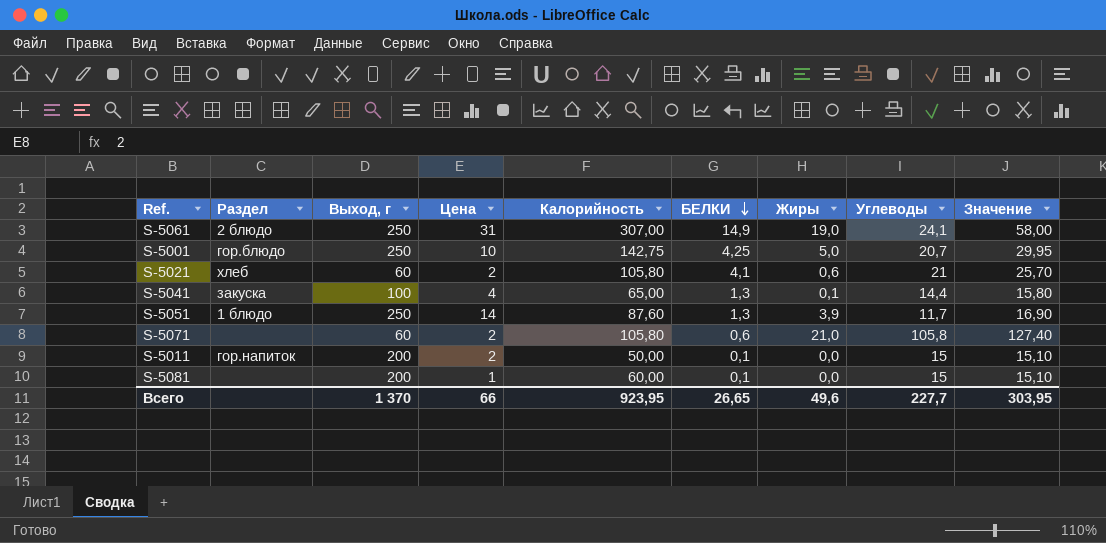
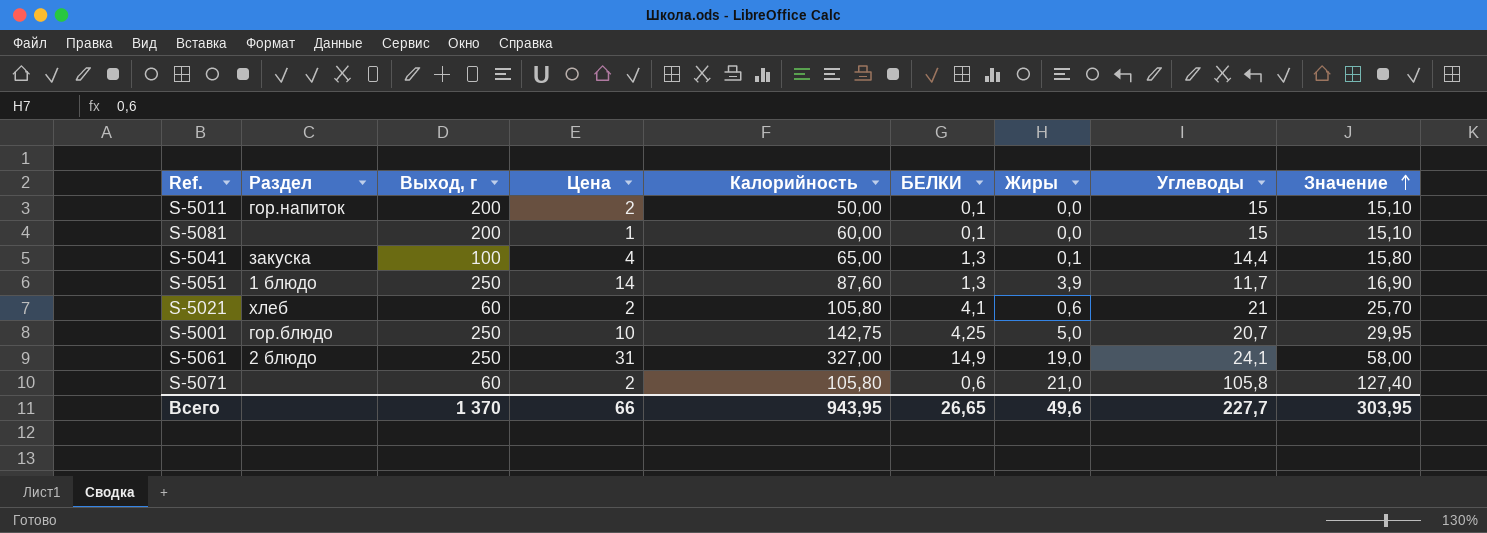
row order: БЕЛКИ descending -> Значение ascending
S-5061 | Калорийность: 307,00 -> 327,00
Всего | Калорийность: 923,95 -> 943,95

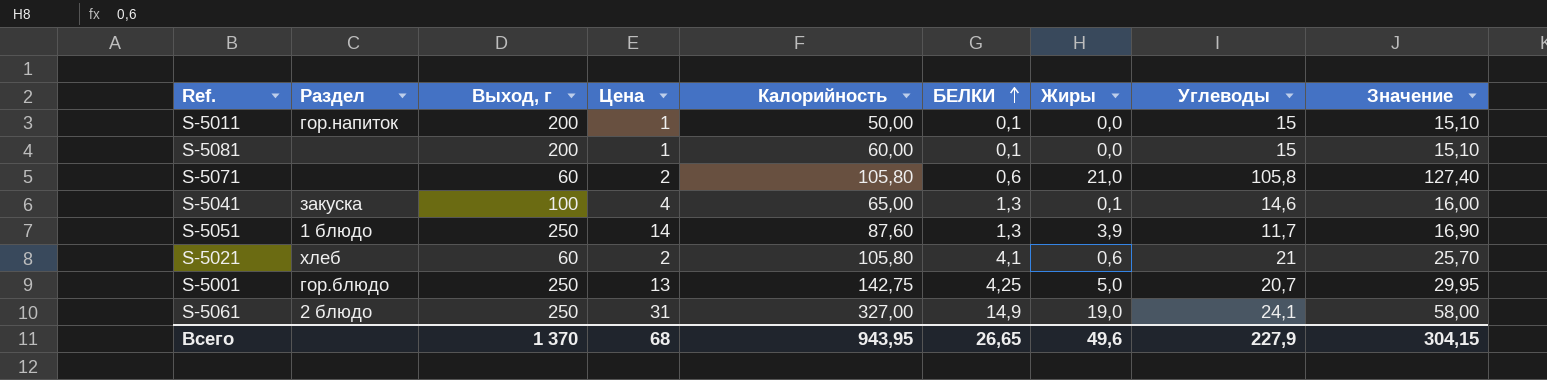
row order: Значение ascending -> БЕЛКИ ascending
S-5011 | Цена: 2 -> 1
S-5041 | Углеводы: 14,4 -> 14,6
S-5041 | Значение: 15,80 -> 16,00
S-5001 | Цена: 10 -> 13
Всего | Цена: 66 -> 68
Всего | Углеводы: 227,7 -> 227,9
Всего | Значение: 303,95 -> 304,15

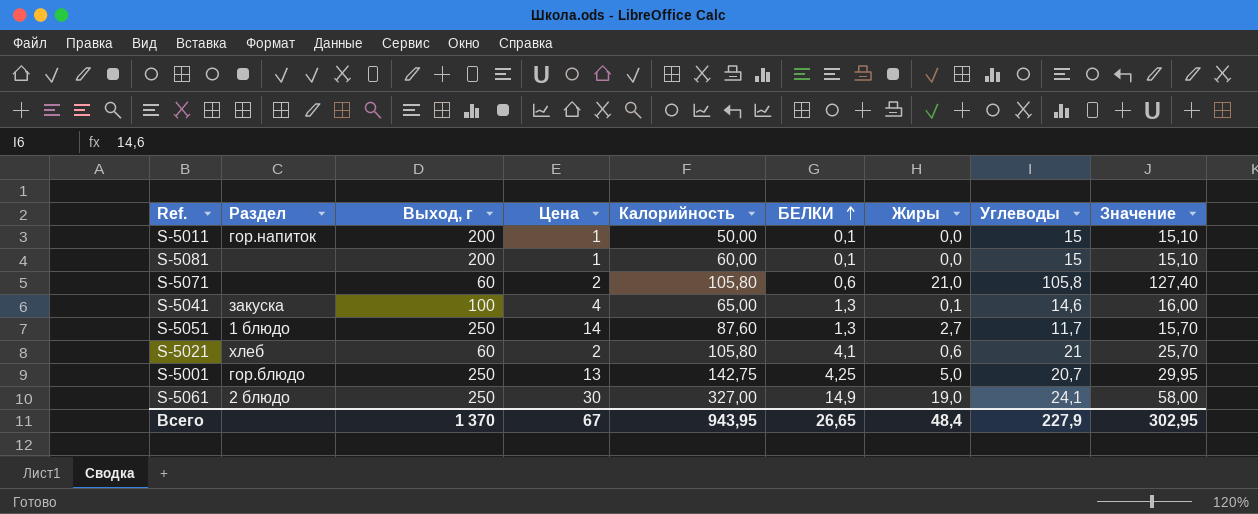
S-5051 | Жиры: 3,9 -> 2,7
S-5051 | Значение: 16,90 -> 15,70
S-5061 | Цена: 31 -> 30
Всего | Цена: 68 -> 67
Всего | Жиры: 49,6 -> 48,4
Всего | Значение: 304,15 -> 302,95

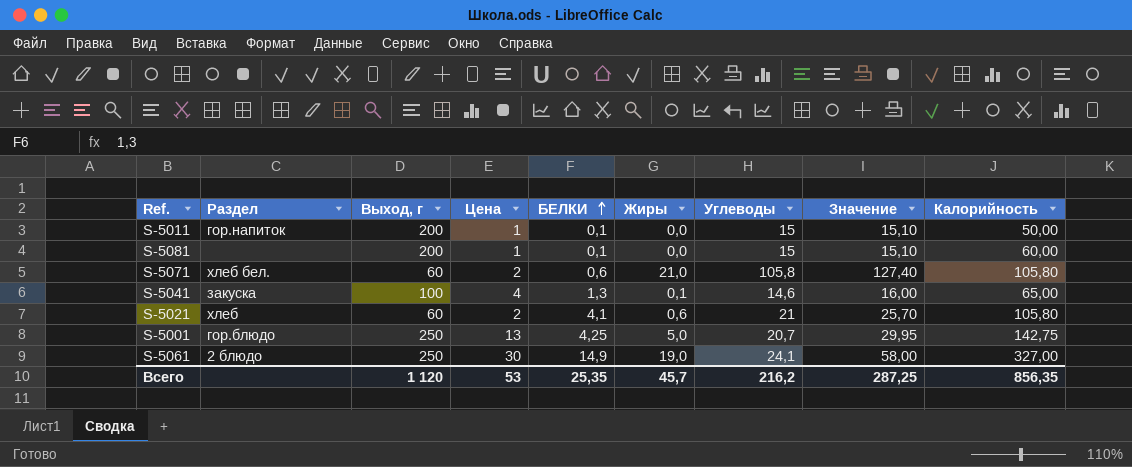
column Калорийность | position: 5 -> 9
row S-5051: 1 блюдо | 250 | 14 | 87,60 | 1,3 | 2,7 | 11,7 | 15,70 -> none
S-5071 | Раздел: none -> хлеб бел.
Всего | Выход, г: 1 370 -> 1 120
Всего | Цена: 67 -> 53
Всего | БЕЛКИ: 26,65 -> 25,35
Всего | Жиры: 48,4 -> 45,7
Всего | Углеводы: 227,9 -> 216,2
Всего | Значение: 302,95 -> 287,25
Всего | Калорийность: 943,95 -> 856,35

